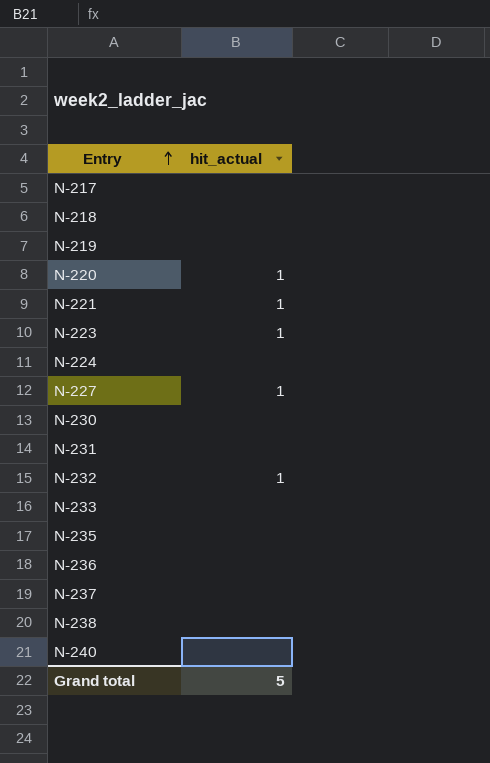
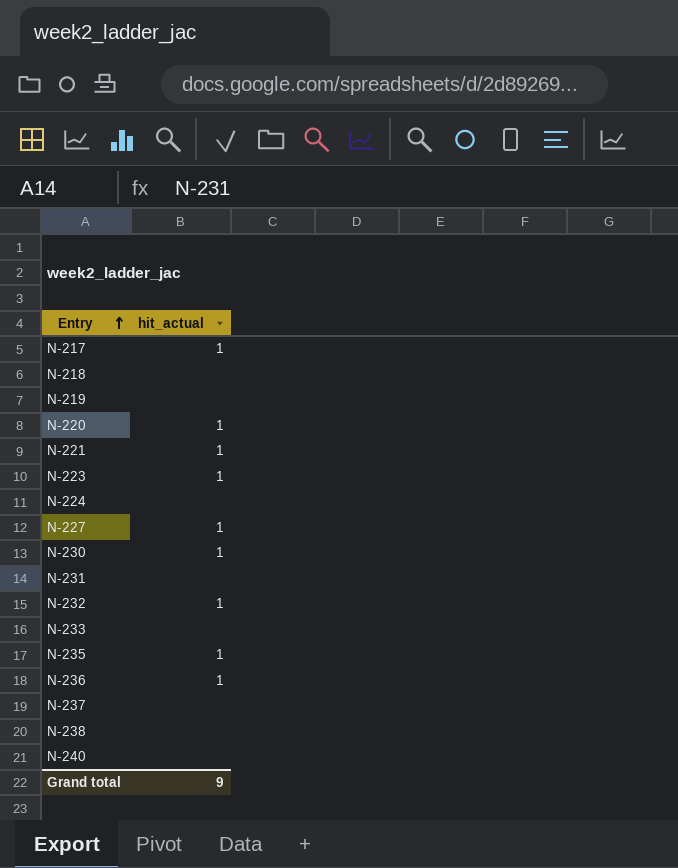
N-217 | hit_actual: none -> 1
N-230 | hit_actual: none -> 1
N-235 | hit_actual: none -> 1
N-236 | hit_actual: none -> 1
Grand total | hit_actual: 5 -> 9

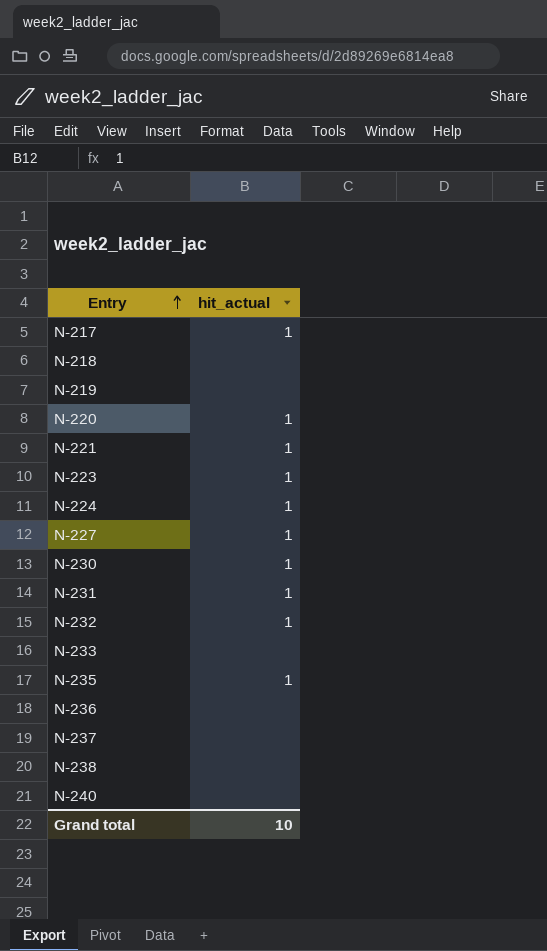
N-224 | hit_actual: none -> 1
N-231 | hit_actual: none -> 1
N-236 | hit_actual: 1 -> none
Grand total | hit_actual: 9 -> 10

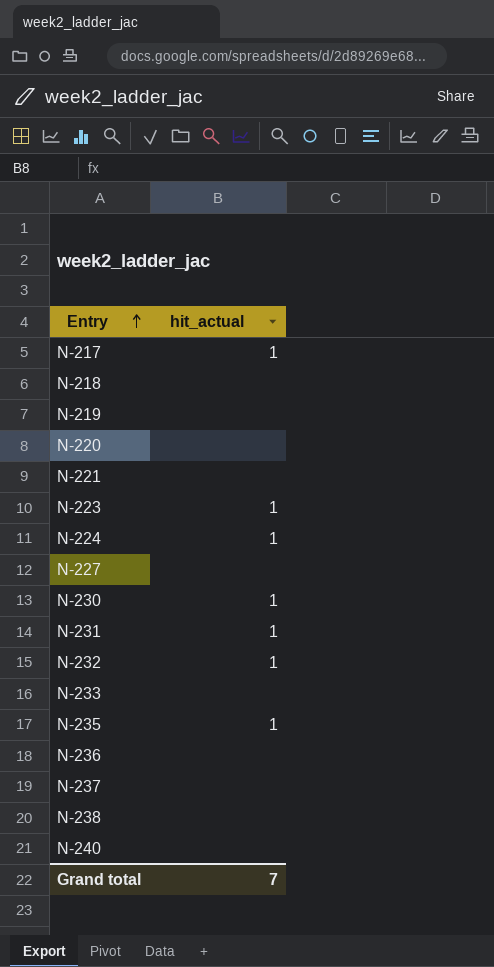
N-220 | hit_actual: 1 -> none
N-221 | hit_actual: 1 -> none
N-227 | hit_actual: 1 -> none
Grand total | hit_actual: 10 -> 7

